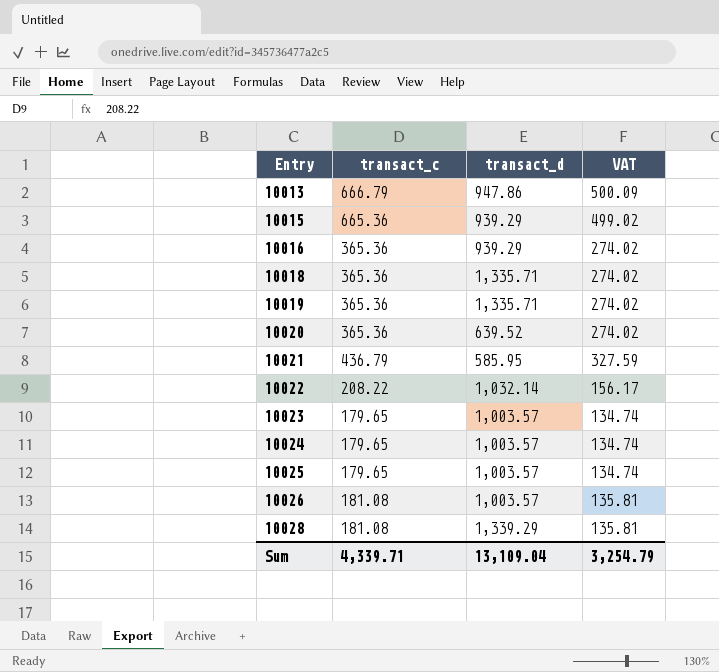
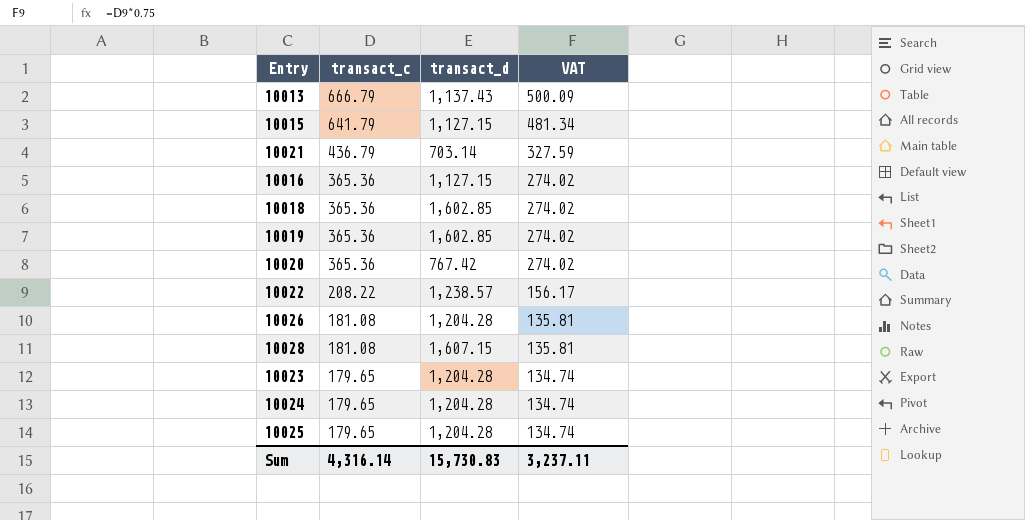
row order: Entry ascending -> transact_c descending
10013 | transact_d: 947.86 -> 1,137.43
10015 | transact_c: 665.36 -> 641.79
10015 | transact_d: 939.29 -> 1,127.15
10015 | VAT: 499.02 -> 481.34
10021 | transact_d: 585.95 -> 703.14
10016 | transact_d: 939.29 -> 1,127.15
10018 | transact_d: 1,335.71 -> 1,602.85
10019 | transact_d: 1,335.71 -> 1,602.85
10020 | transact_d: 639.52 -> 767.42
10022 | transact_d: 1,032.14 -> 1,238.57
10026 | transact_d: 1,003.57 -> 1,204.28
10028 | transact_d: 1,339.29 -> 1,607.15
10023 | transact_d: 1,003.57 -> 1,204.28
10024 | transact_d: 1,003.57 -> 1,204.28
10025 | transact_d: 1,003.57 -> 1,204.28
Sum | transact_c: 4,339.71 -> 4,316.14
Sum | transact_d: 13,109.04 -> 15,730.83
Sum | VAT: 3,254.79 -> 3,237.11

